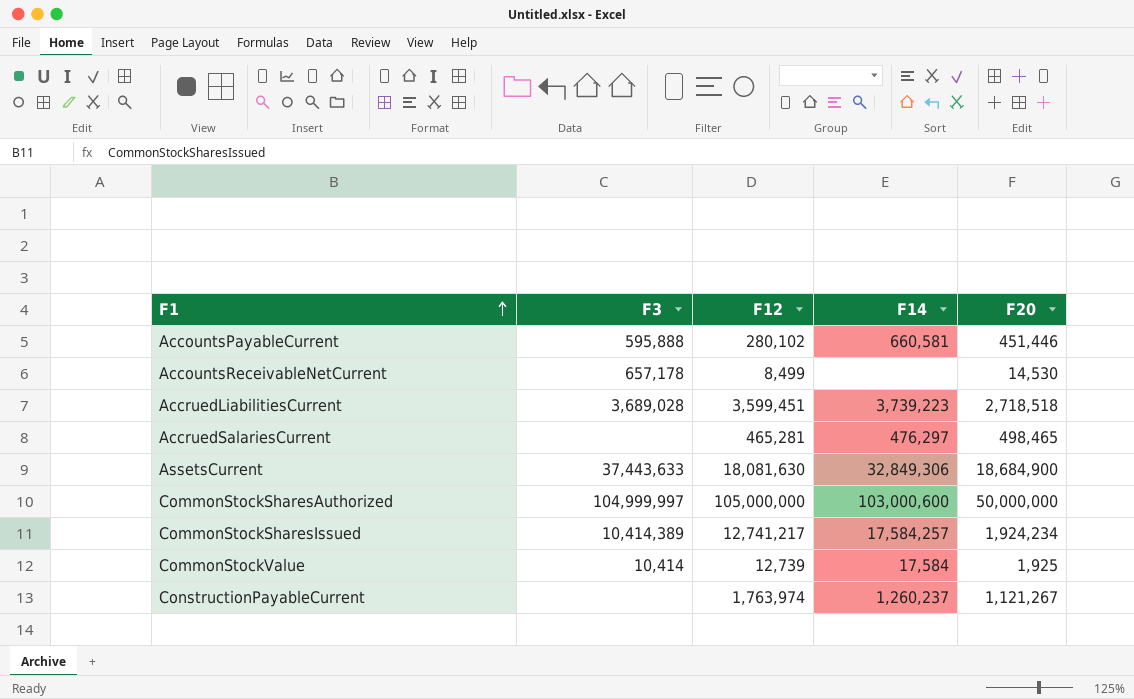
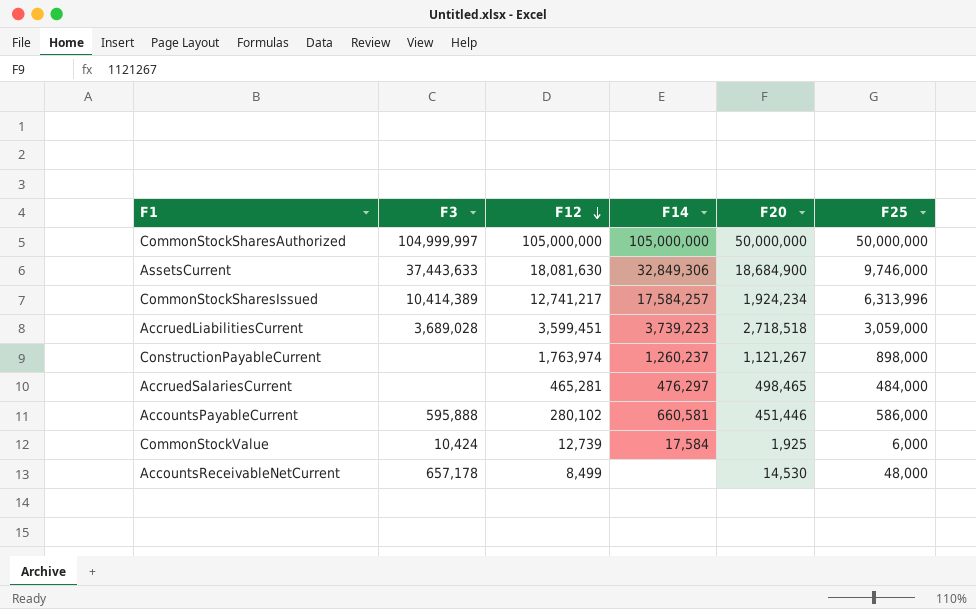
row order: F1 ascending -> F12 descending
column F25 | position: none -> 6
CommonStockSharesAuthorized | F14: 103,000,600 -> 105,000,000
CommonStockValue | F3: 10,414 -> 10,424

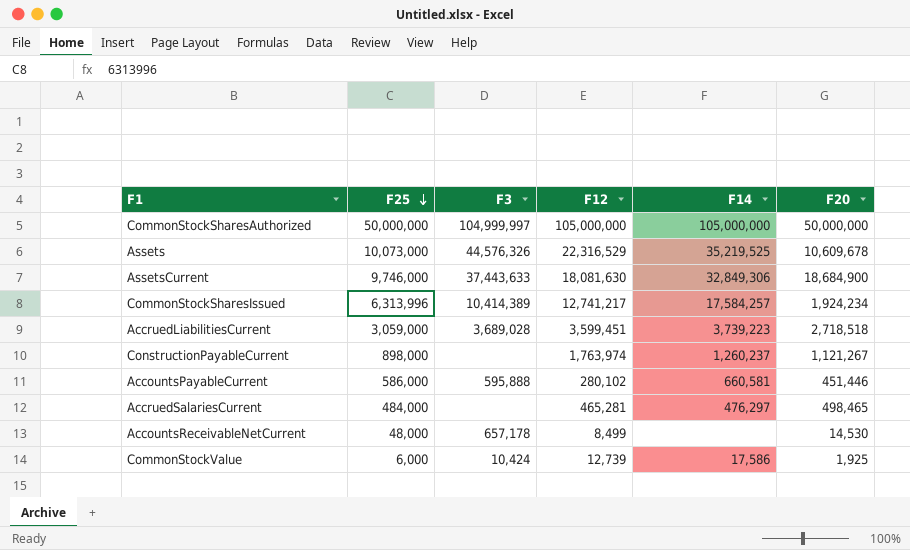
row order: F12 descending -> F25 descending
column F25 | position: 6 -> 2
row Assets: none -> 10,073,000 | 44,576,326 | 22,316,529 | 35,219,525 | 10,609,678
CommonStockValue | F14: 17,584 -> 17,586

